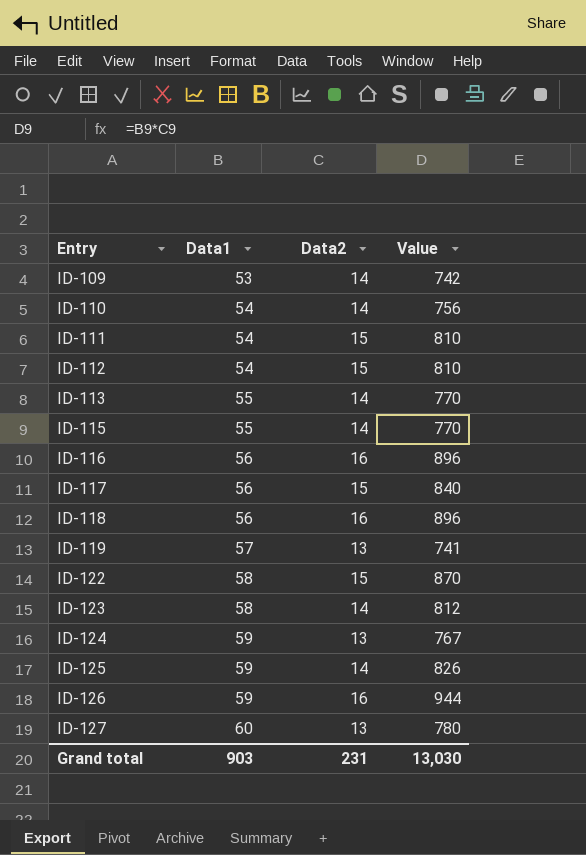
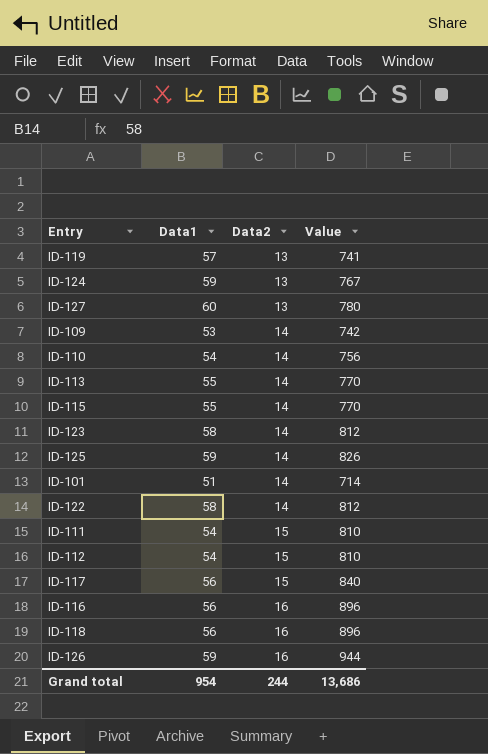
row order: Entry ascending -> Data2 ascending
row ID-101: none -> 51 | 14 | 714
ID-122 | Data2: 15 -> 14
ID-122 | Value: 870 -> 812
Grand total | Data1: 903 -> 954
Grand total | Data2: 231 -> 244
Grand total | Value: 13,030 -> 13,686

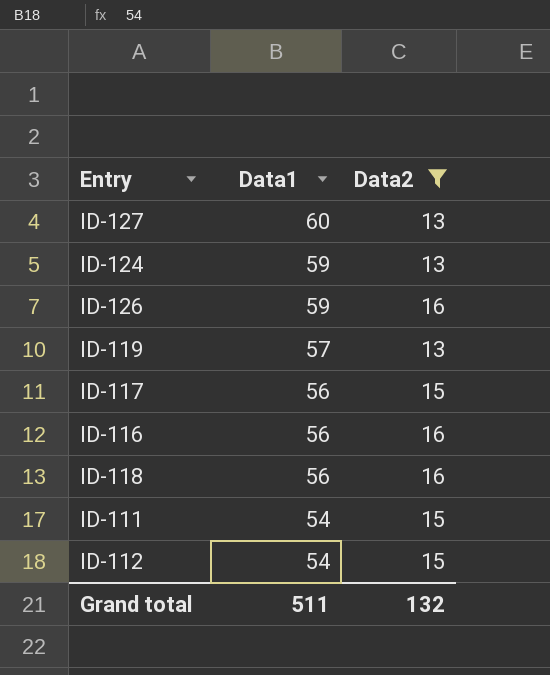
filter: none -> Data2 != 14
row order: Data2 ascending -> Data1 descending
column Value | formula: [Data1] * [Data2] -> none
Grand total | Data1: 954 -> 511
Grand total | Data2: 244 -> 132

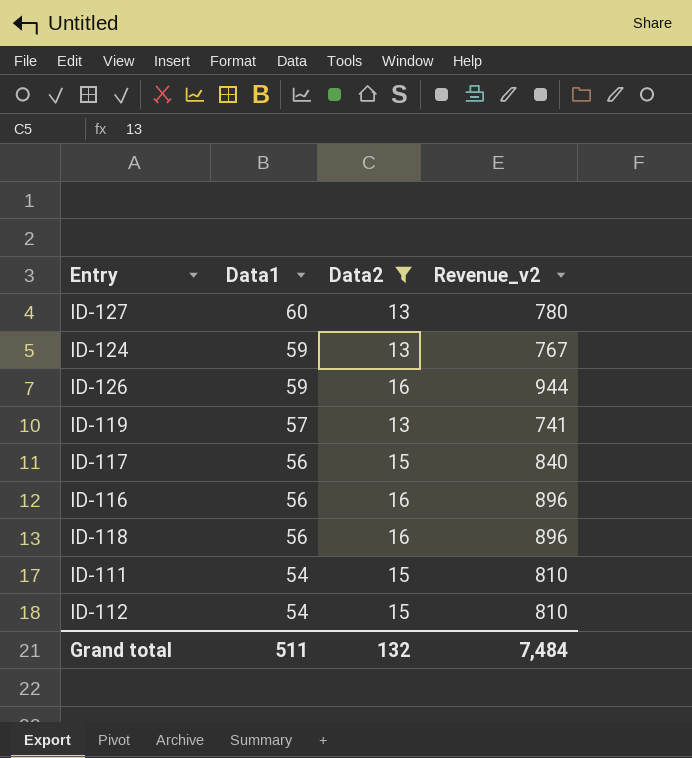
column Revenue_v2 | formula: none -> [Data1] * [Data2]

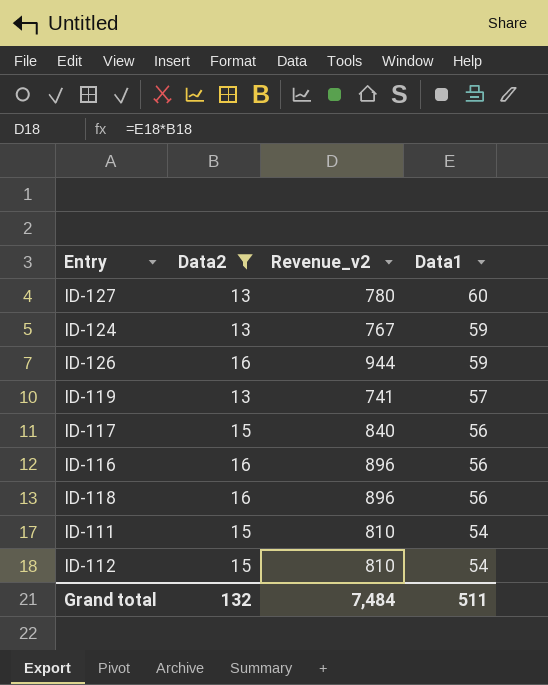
column Data1 | position: 2 -> 4

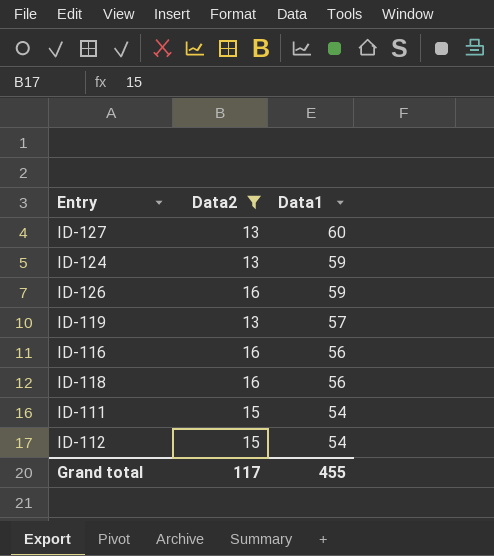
column Revenue_v2 | formula: [Data2] * [Data1] -> none
row ID-117: 15 | 840 | 56 -> none
Grand total | Data2: 132 -> 117
Grand total | Data1: 511 -> 455

